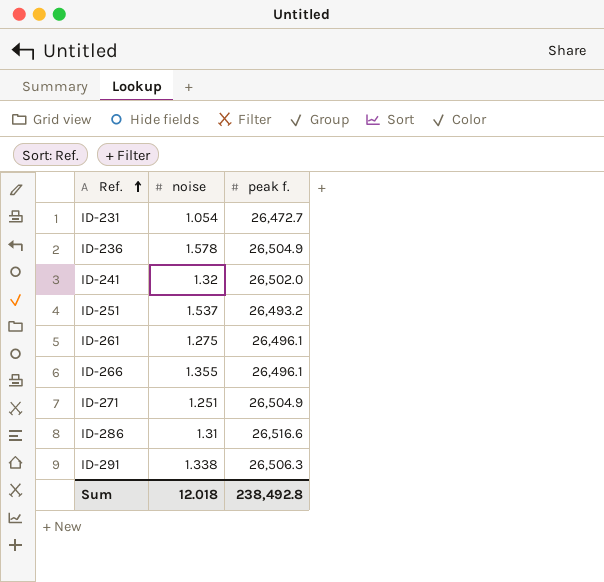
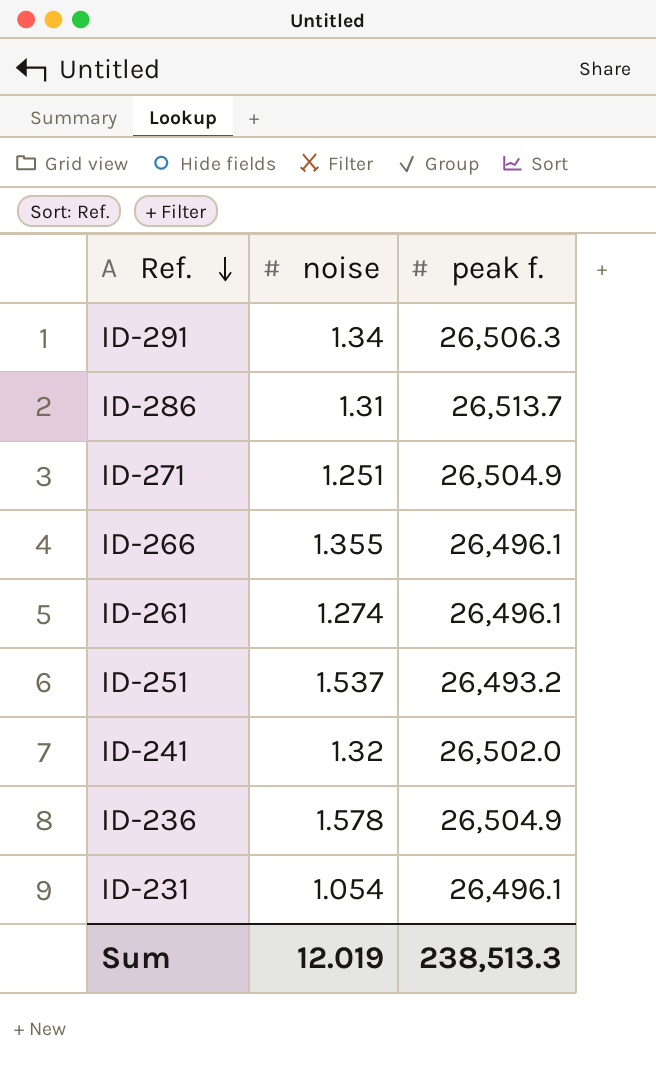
row order: Ref. ascending -> Ref. descending
ID-291 | noise: 1.338 -> 1.34
ID-286 | peak f.: 26,516.6 -> 26,513.7
ID-261 | noise: 1.275 -> 1.274
ID-231 | peak f.: 26,472.7 -> 26,496.1
Sum | noise: 12.018 -> 12.019
Sum | peak f.: 238,492.8 -> 238,513.3

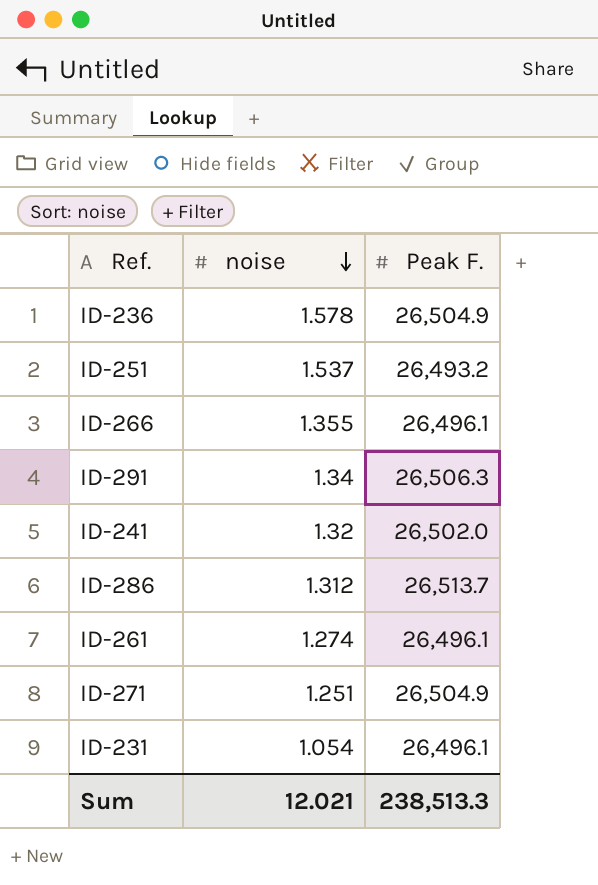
row order: Ref. descending -> noise descending
column name: peak f. -> Peak F.
ID-286 | noise: 1.31 -> 1.312
Sum | noise: 12.019 -> 12.021

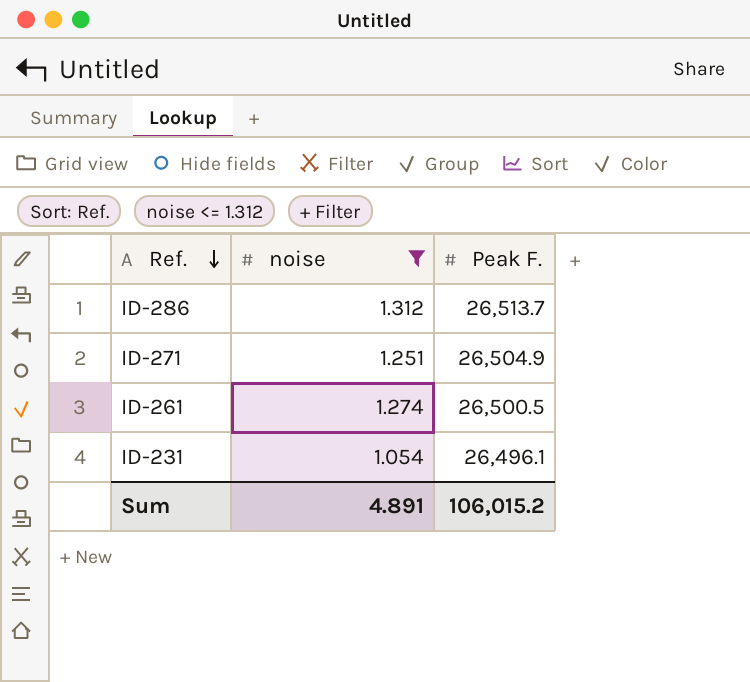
filter: none -> noise <= 1.312
row order: noise descending -> Ref. descending
ID-261 | Peak F.: 26,496.1 -> 26,500.5
Sum | noise: 12.021 -> 4.891
Sum | Peak F.: 238,513.3 -> 106,015.2

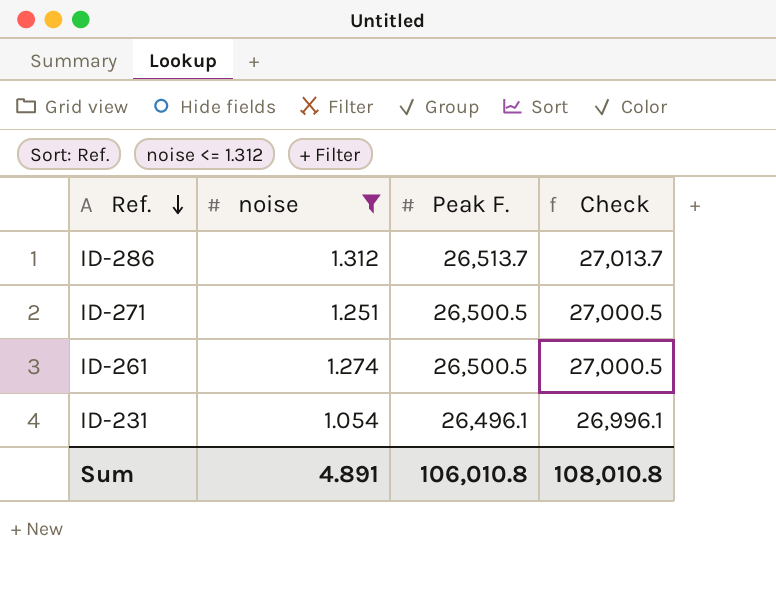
column Check | formula: none -> [Peak F.] + 500
ID-271 | Peak F.: 26,504.9 -> 26,500.5
Sum | Peak F.: 106,015.2 -> 106,010.8

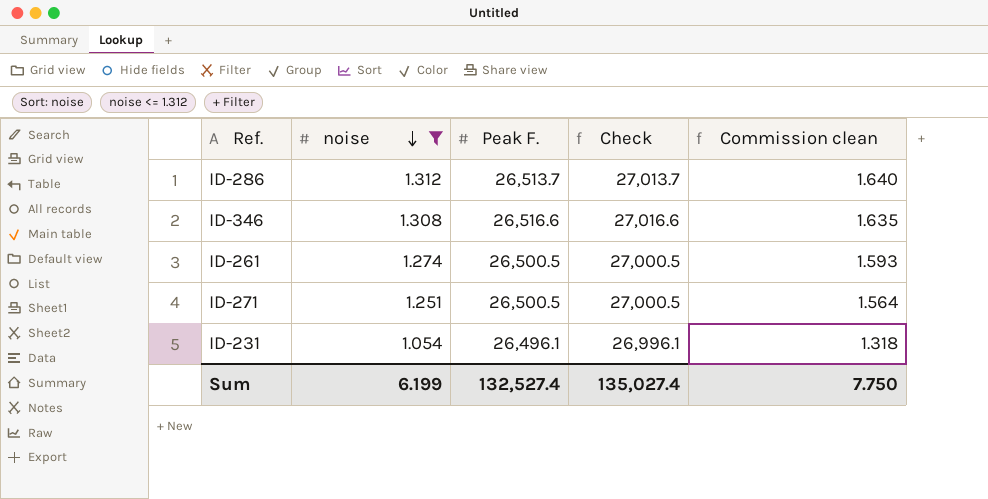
row order: Ref. descending -> noise descending
column Commission clean | formula: none -> [noise] * 1.25
row ID-346: none -> 1.308 | 26,516.6 | 27,016.6 | 1.635
Sum | noise: 4.891 -> 6.199
Sum | Peak F.: 106,010.8 -> 132,527.4
Sum | Check: 108,010.8 -> 135,027.4

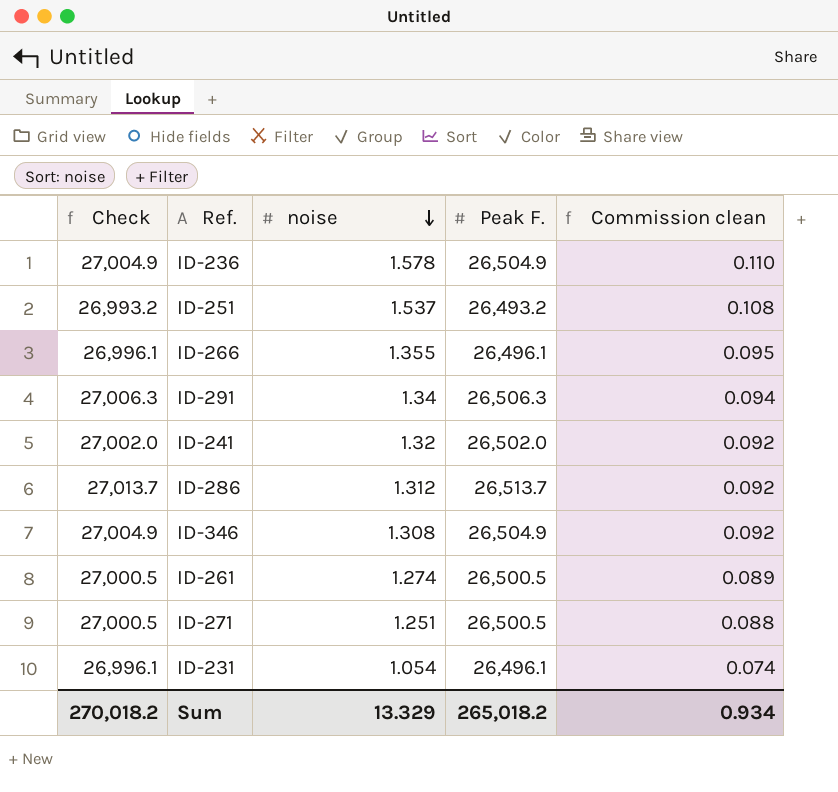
filter: noise <= 1.312 -> none
column Check | position: 4 -> 1
column Commission clean | formula: [noise] * 1.25 -> [noise] * 0.07
ID-346 | Check: 27,016.6 -> 27,004.9
ID-346 | Peak F.: 26,516.6 -> 26,504.9
Sum | Check: 135,027.4 -> 270,018.2
Sum | noise: 6.199 -> 13.329
Sum | Peak F.: 132,527.4 -> 265,018.2
Sum | Commission clean: 7.750 -> 0.934

